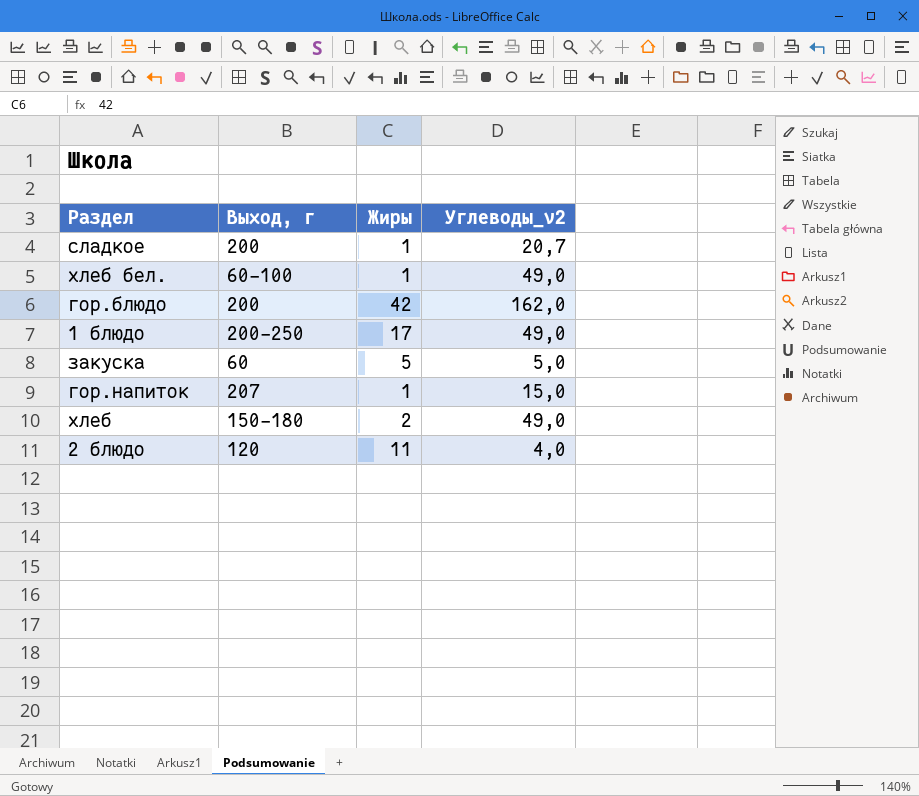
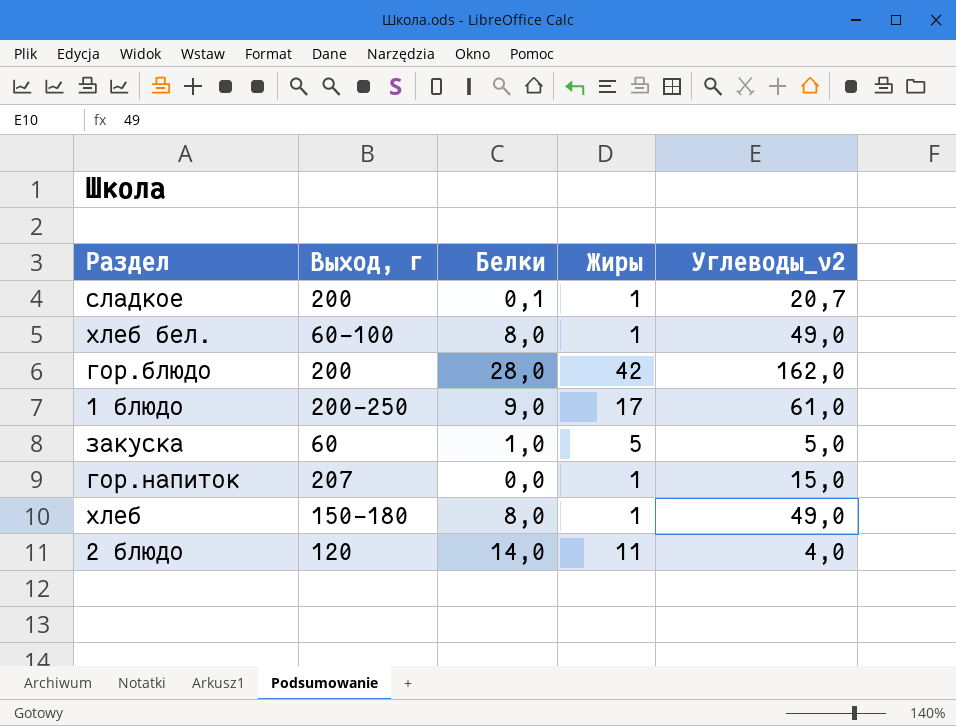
column Белки | position: none -> 3
1 блюдо | Углеводы_v2: 49,0 -> 61,0
хлеб | Жиры: 2 -> 1

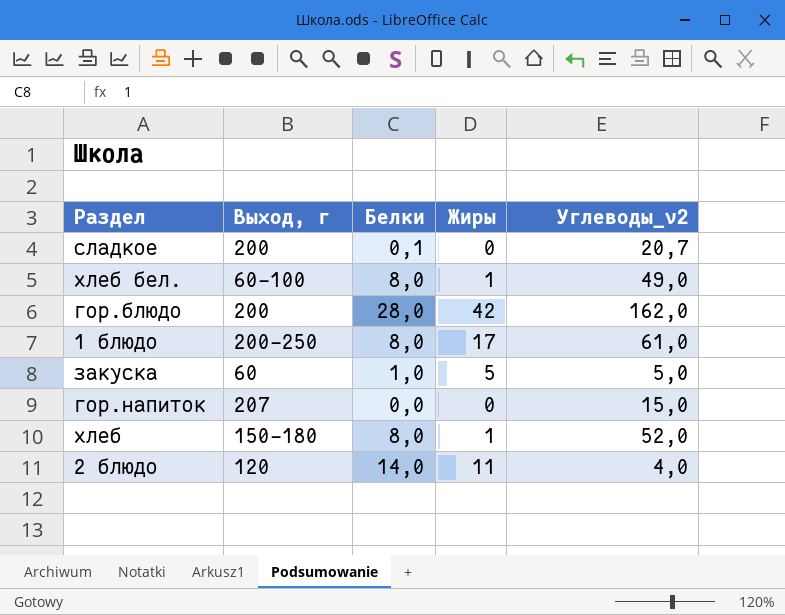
сладкое | Жиры: 1 -> 0
1 блюдо | Белки: 9,0 -> 8,0
гор.напиток | Жиры: 1 -> 0
хлеб | Углеводы_v2: 49,0 -> 52,0

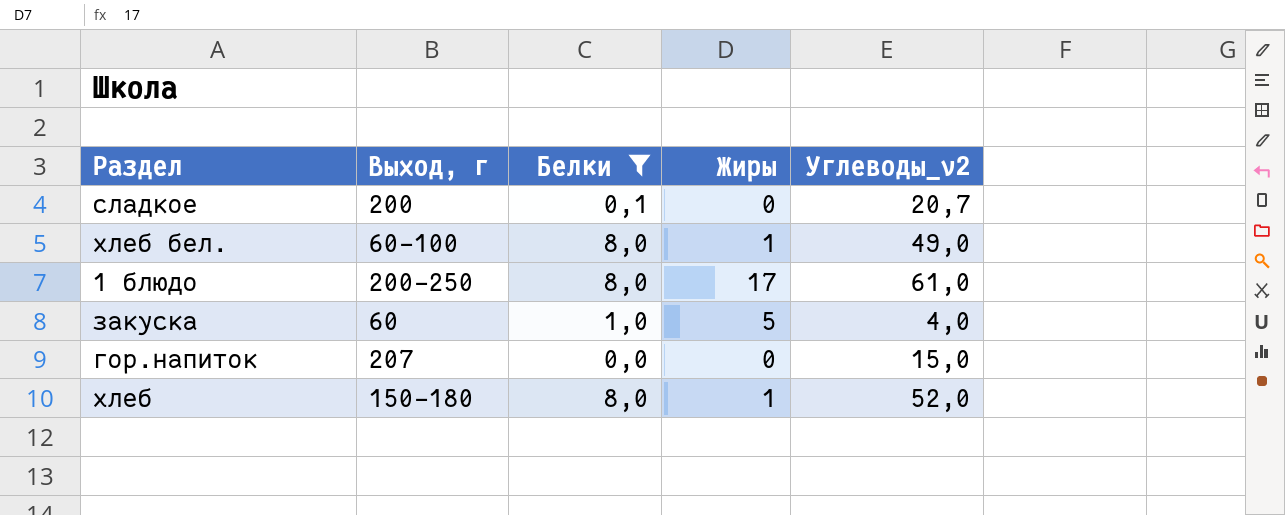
filter: none -> Белки <= 8,0
закуска | Углеводы_v2: 5,0 -> 4,0

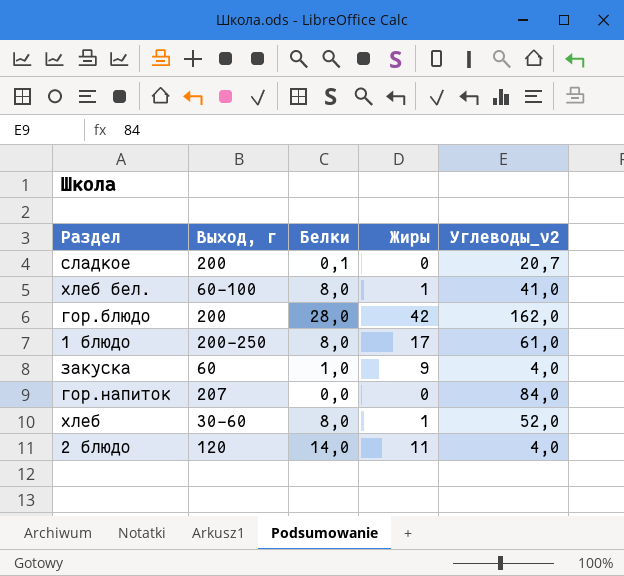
filter: Белки <= 8,0 -> none
хлеб бел. | Углеводы_v2: 49,0 -> 41,0
закуска | Жиры: 5 -> 9
гор.напиток | Углеводы_v2: 15,0 -> 84,0
хлеб | Выход, г: 150-180 -> 30-60

